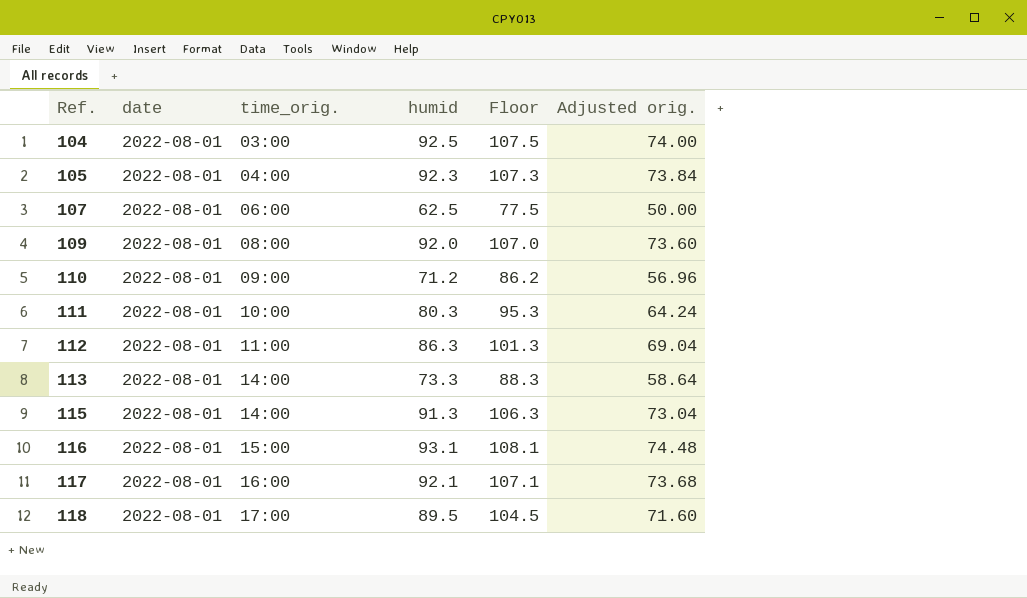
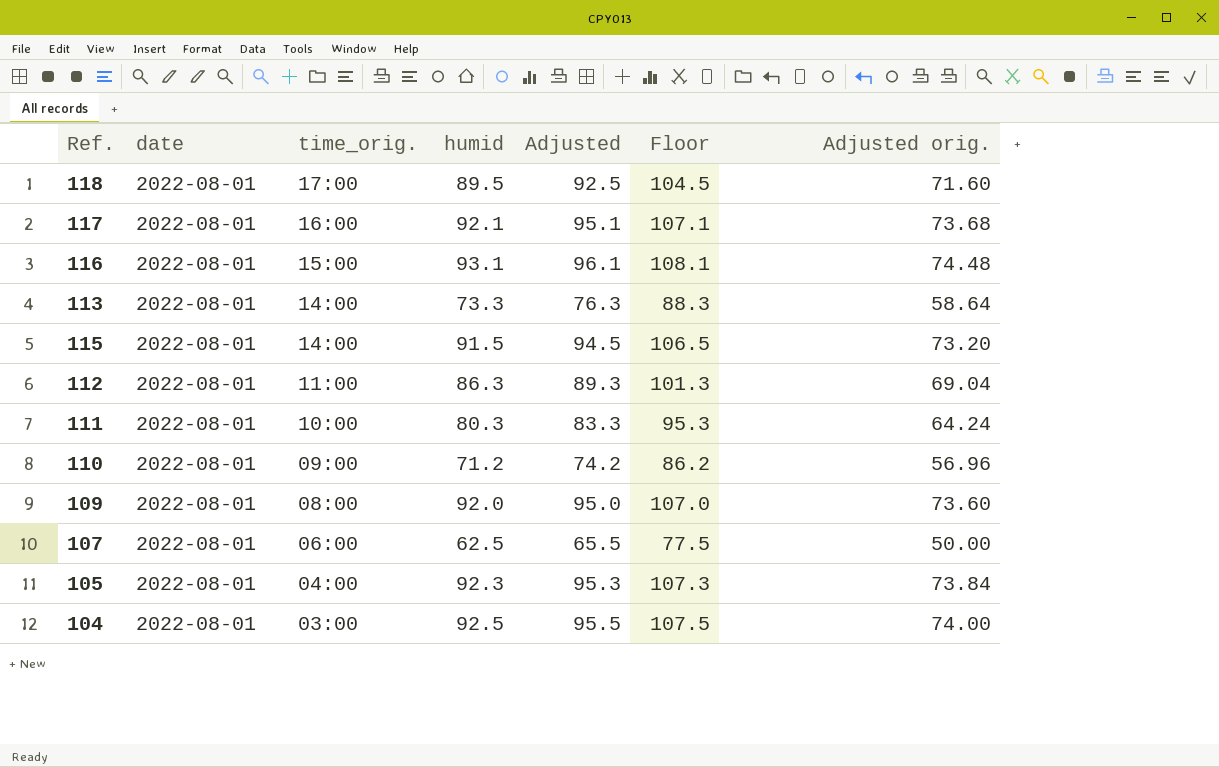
row order: Ref. ascending -> time_orig. descending
column Adjusted | formula: none -> [humid] + 3
115 | humid: 91.3 -> 91.5
115 | Floor: 106.3 -> 106.5
115 | Adjusted orig.: 73.04 -> 73.20

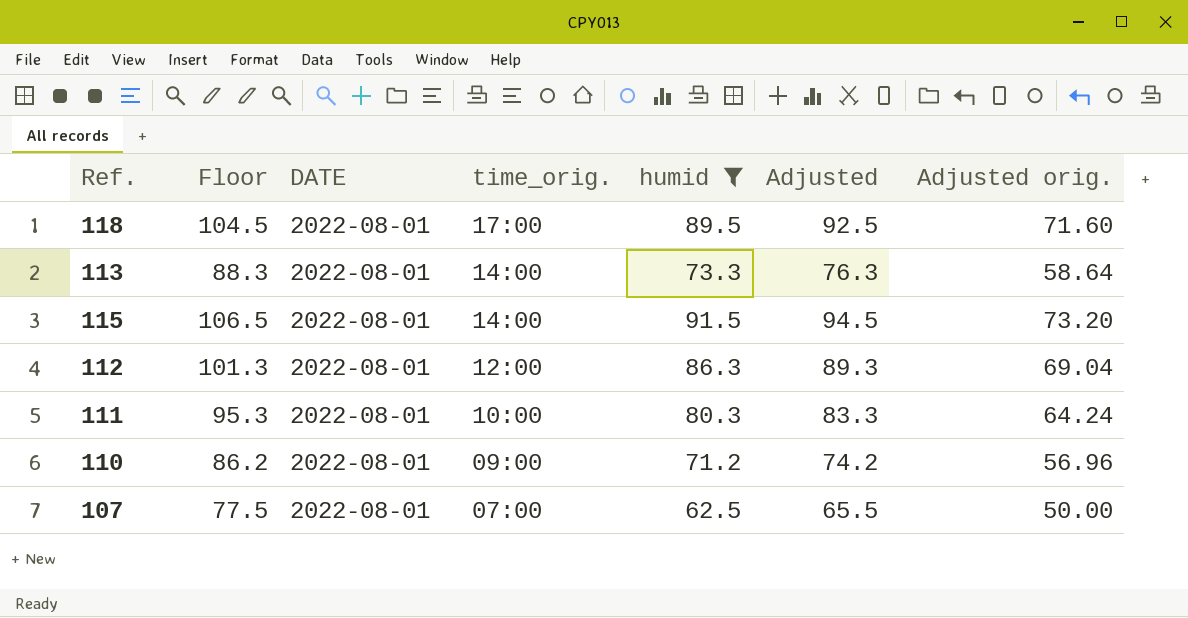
filter: none -> humid <= 91.5
column Floor | position: 6 -> 2
column name: date -> DATE
112 | time_orig.: 11:00 -> 12:00
107 | time_orig.: 06:00 -> 07:00

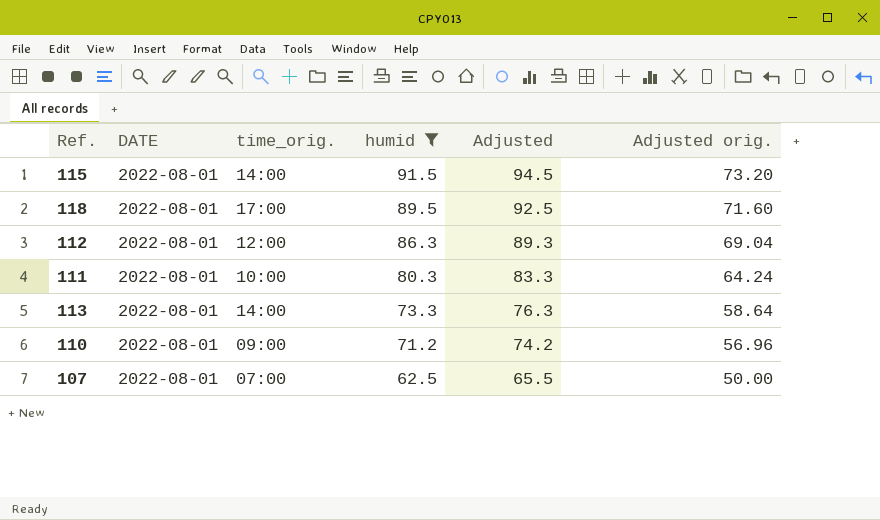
row order: time_orig. descending -> humid descending
column Floor | formula: [humid] + 15 -> none

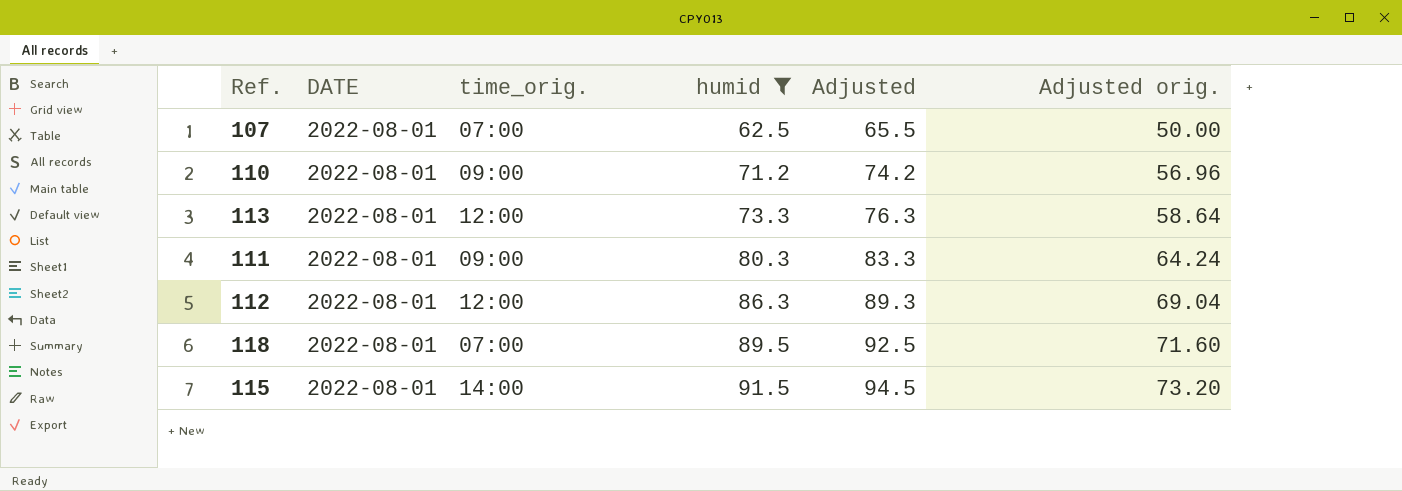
row order: humid descending -> humid ascending
113 | time_orig.: 14:00 -> 12:00
111 | time_orig.: 10:00 -> 09:00
118 | time_orig.: 17:00 -> 07:00

